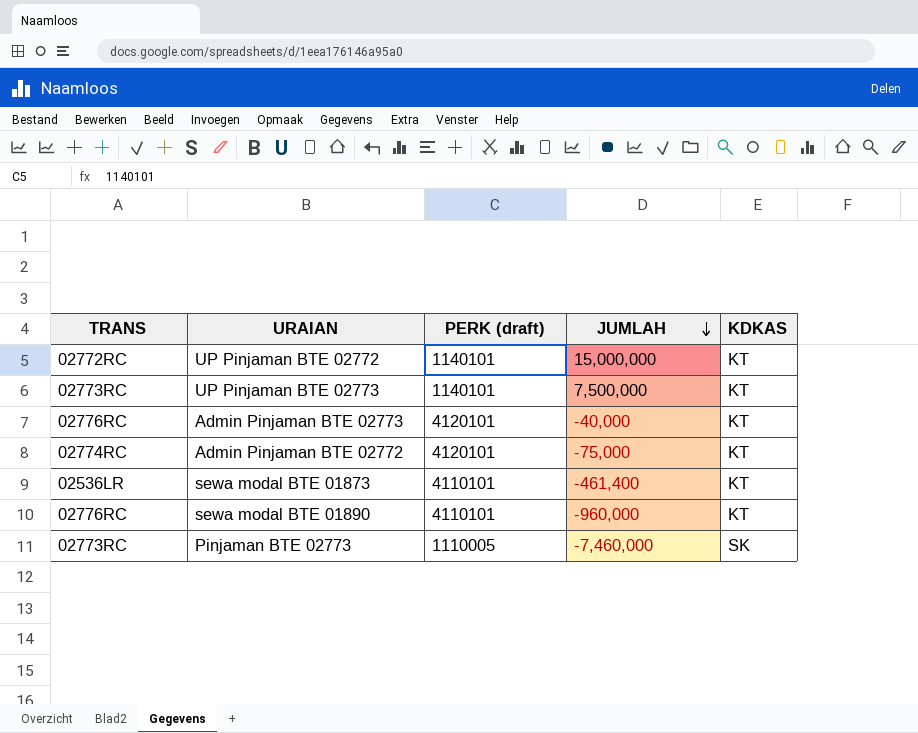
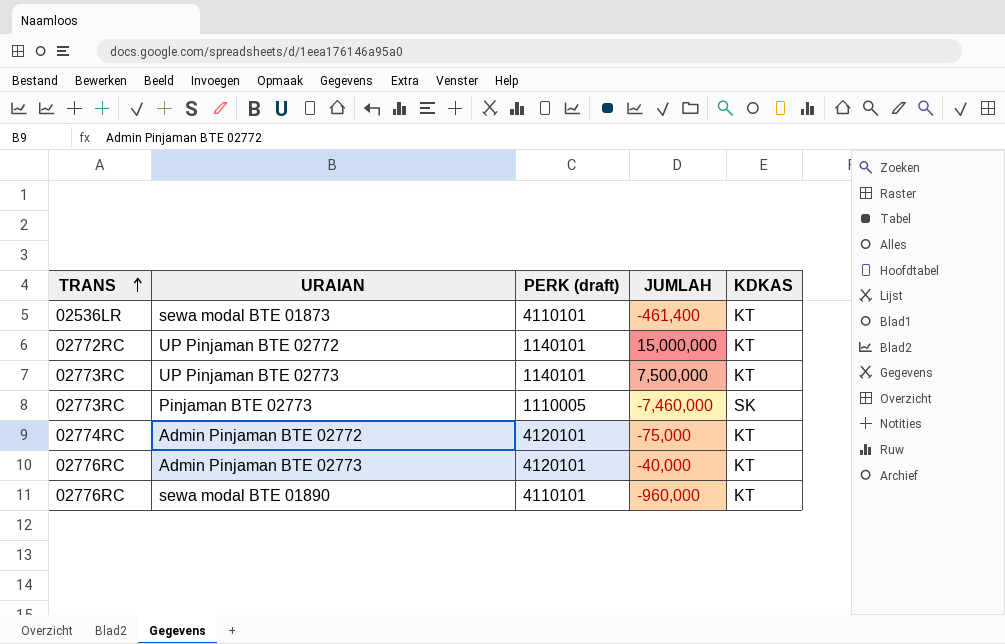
row order: JUMLAH descending -> TRANS ascending

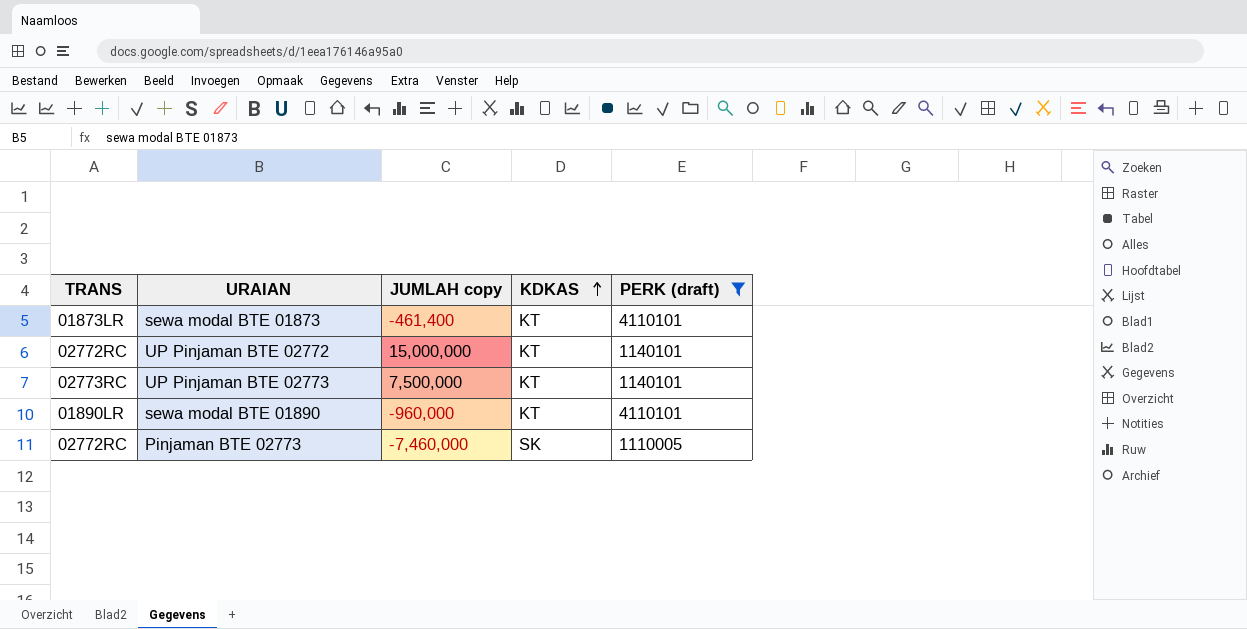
filter: none -> PERK (draft) != 4120101
row order: TRANS ascending -> KDKAS ascending
column name: JUMLAH -> JUMLAH copy
column PERK (draft) | position: 3 -> 5
sewa modal BTE 01873 | TRANS: 02536LR -> 01873LR
sewa modal BTE 01890 | TRANS: 02776RC -> 01890LR
Pinjaman BTE 02773 | TRANS: 02773RC -> 02772RC

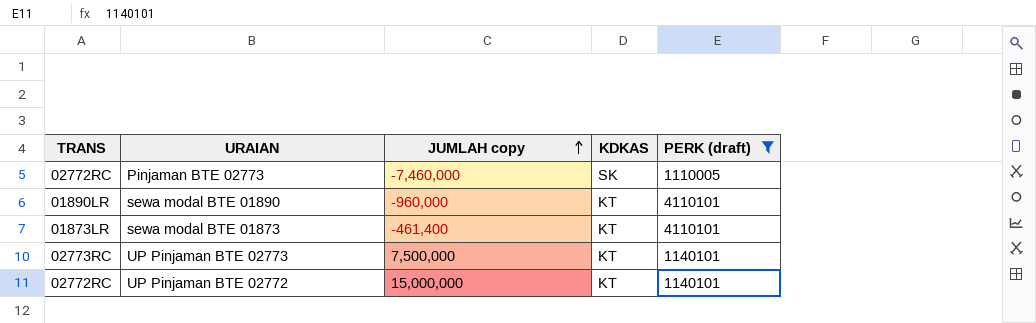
row order: KDKAS ascending -> JUMLAH copy ascending

